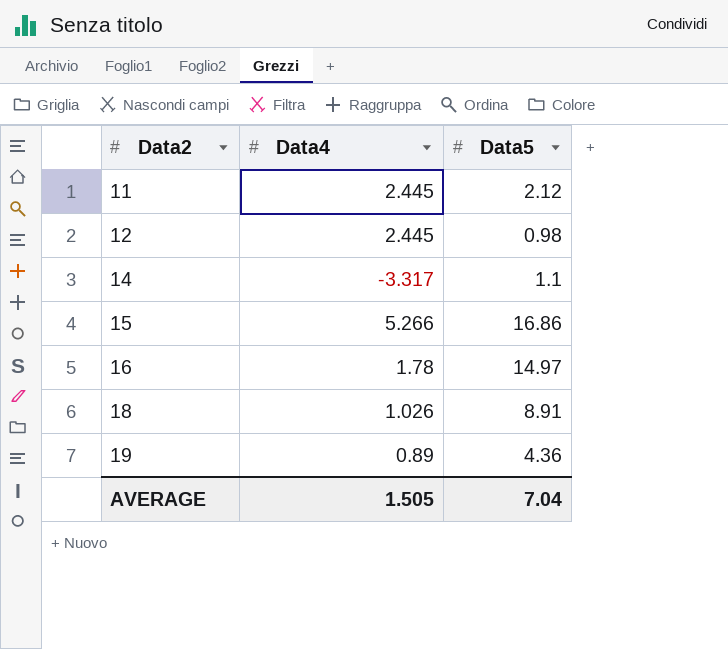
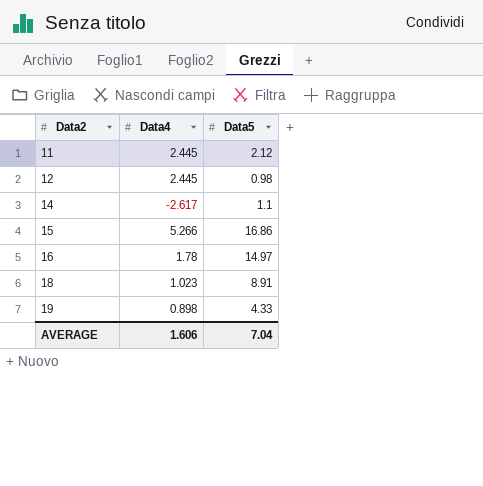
14 | Data4: -3.317 -> -2.617
18 | Data4: 1.026 -> 1.023
19 | Data4: 0.89 -> 0.898
19 | Data5: 4.36 -> 4.33
AVERAGE | Data4: 1.505 -> 1.606

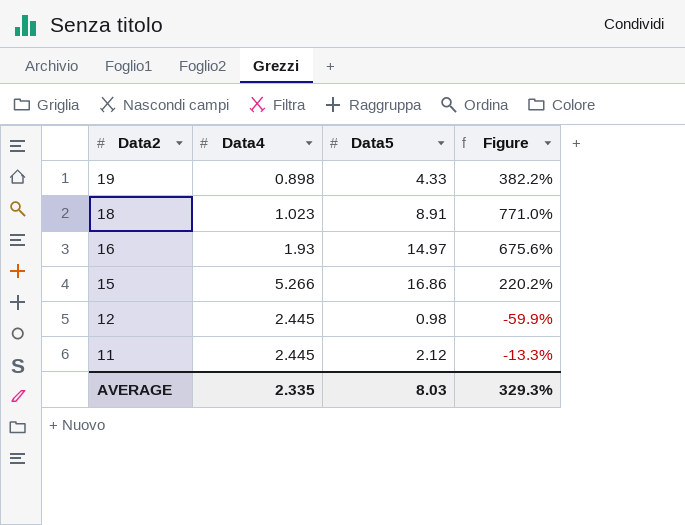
row order: Data2 ascending -> Data2 descending
column Figure | formula: none -> ([Data5] - [Data4]) / [Data4]
row 14: -2.617 | 1.1 -> none
16 | Data4: 1.78 -> 1.93
AVERAGE | Data4: 1.606 -> 2.335
AVERAGE | Data5: 7.04 -> 8.03

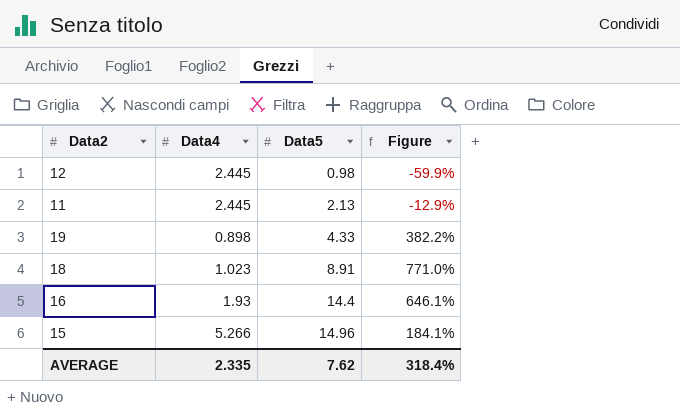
row order: Data2 descending -> Data5 ascending
11 | Data5: 2.12 -> 2.13
11 | Figure: -13.3% -> -12.9%
16 | Data5: 14.97 -> 14.4
16 | Figure: 675.6% -> 646.1%
15 | Data5: 16.86 -> 14.96
15 | Figure: 220.2% -> 184.1%
AVERAGE | Data5: 8.03 -> 7.62
AVERAGE | Figure: 329.3% -> 318.4%

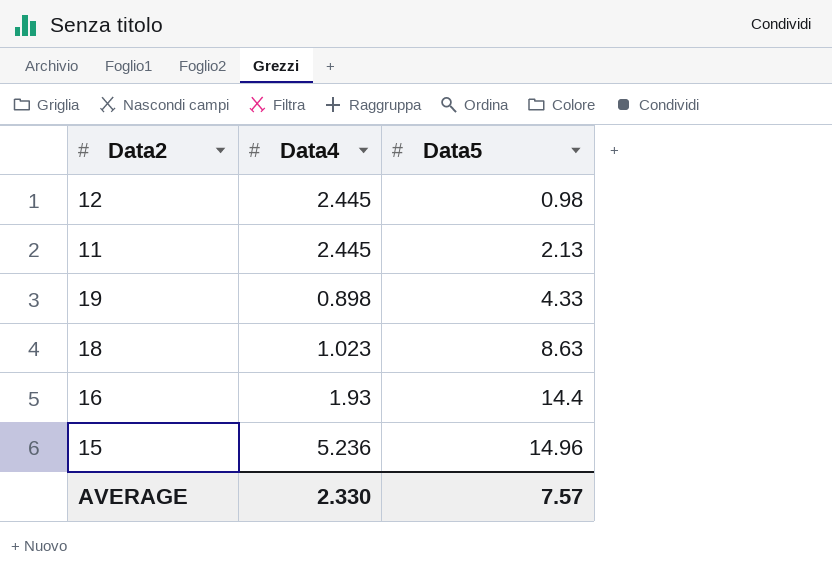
column Figure | formula: ([Data5] - [Data4]) / [Data4] -> none
18 | Data5: 8.91 -> 8.63
15 | Data4: 5.266 -> 5.236
AVERAGE | Data4: 2.335 -> 2.330
AVERAGE | Data5: 7.62 -> 7.57

